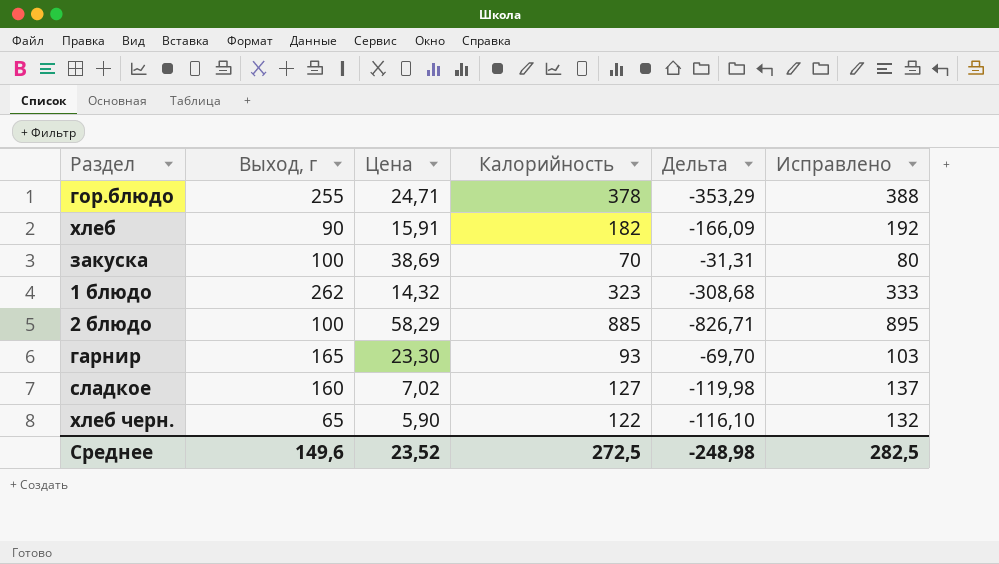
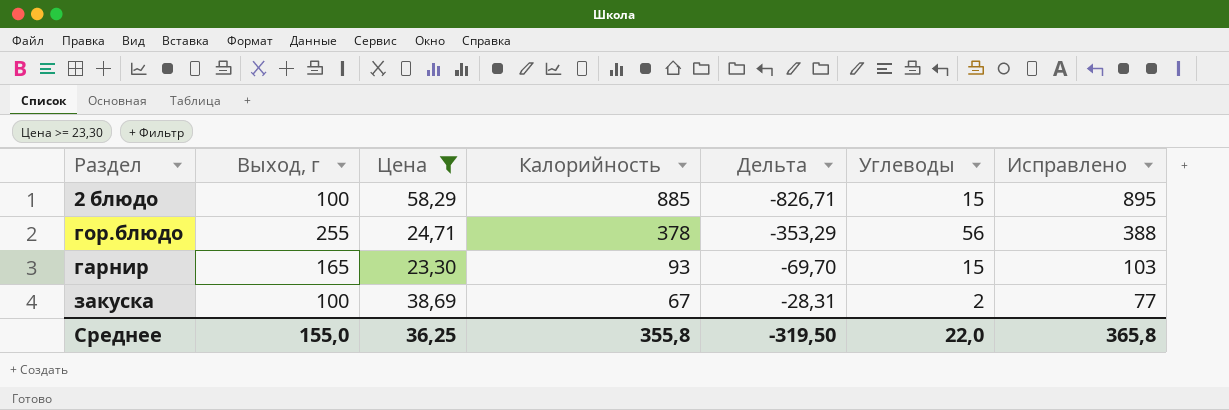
filter: none -> Цена >= 23,30
row order: none -> Калорийность descending
column Углеводы | position: none -> 6
закуска | Калорийность: 70 -> 67
закуска | Дельта: -31,31 -> -28,31
закуска | Исправлено: 80 -> 77
Среднее | Выход, г: 149,6 -> 155,0
Среднее | Цена: 23,52 -> 36,25
Среднее | Калорийность: 272,5 -> 355,8
Среднее | Дельта: -248,98 -> -319,50
Среднее | Исправлено: 282,5 -> 365,8

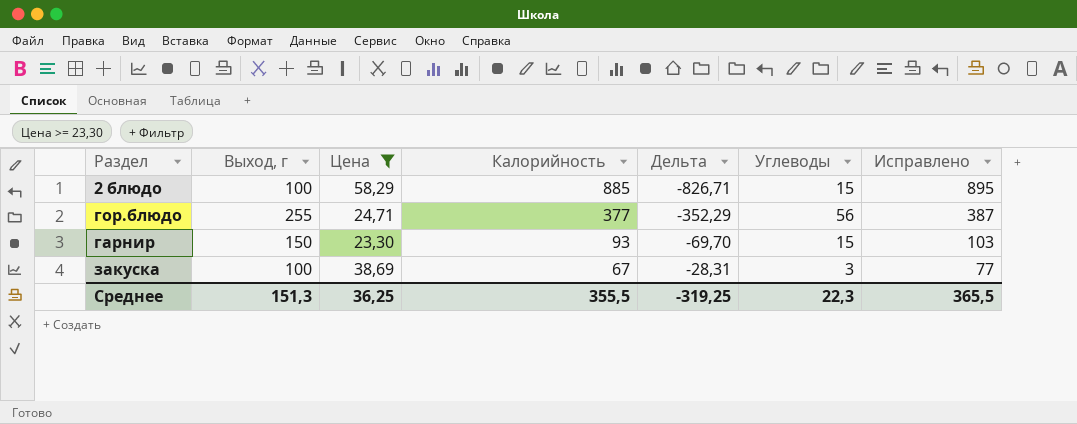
гор.блюдо | Калорийность: 378 -> 377
гор.блюдо | Дельта: -353,29 -> -352,29
гор.блюдо | Исправлено: 388 -> 387
гарнир | Выход, г: 165 -> 150
закуска | Углеводы: 2 -> 3
Среднее | Выход, г: 155,0 -> 151,3
Среднее | Калорийность: 355,8 -> 355,5
Среднее | Дельта: -319,50 -> -319,25
Среднее | Углеводы: 22,0 -> 22,3
Среднее | Исправлено: 365,8 -> 365,5

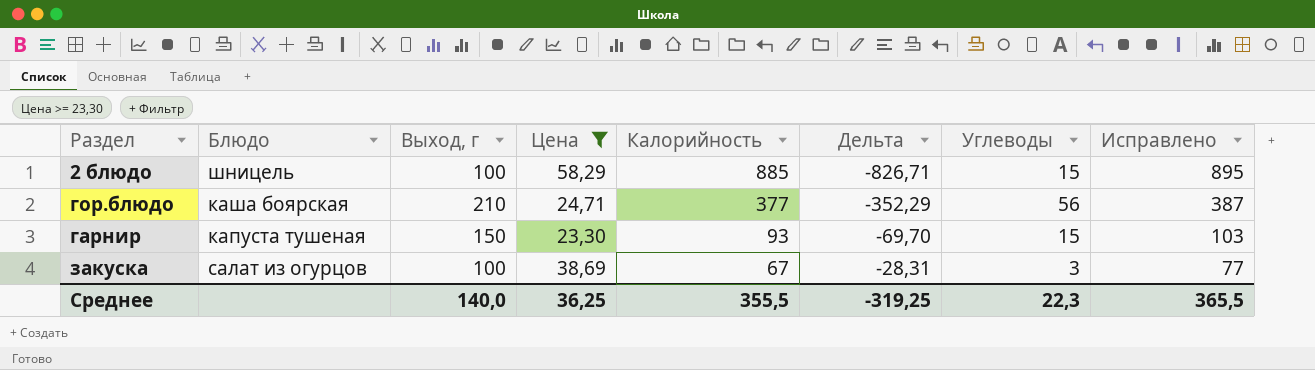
column Блюдо | position: none -> 2
гор.блюдо | Выход, г: 255 -> 210
Среднее | Выход, г: 151,3 -> 140,0

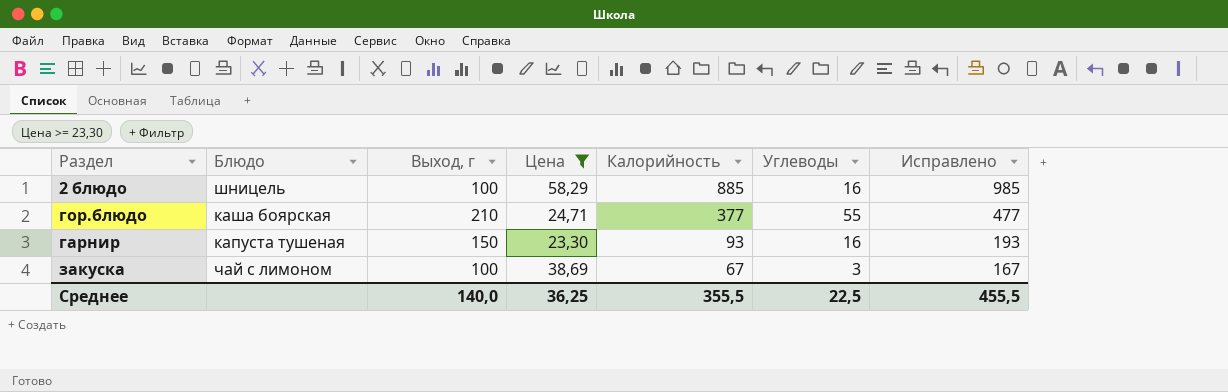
column Дельта | formula: [Цена] - [Калорийность] -> none
column Исправлено | formula: [Калорийность] + 10 -> [Калорийность] + 100
2 блюдо | Углеводы: 15 -> 16
гор.блюдо | Углеводы: 56 -> 55
гарнир | Углеводы: 15 -> 16
закуска | Блюдо: салат из огурцов -> чай с лимоном
Среднее | Углеводы: 22,3 -> 22,5
Среднее | Исправлено: 365,5 -> 455,5

